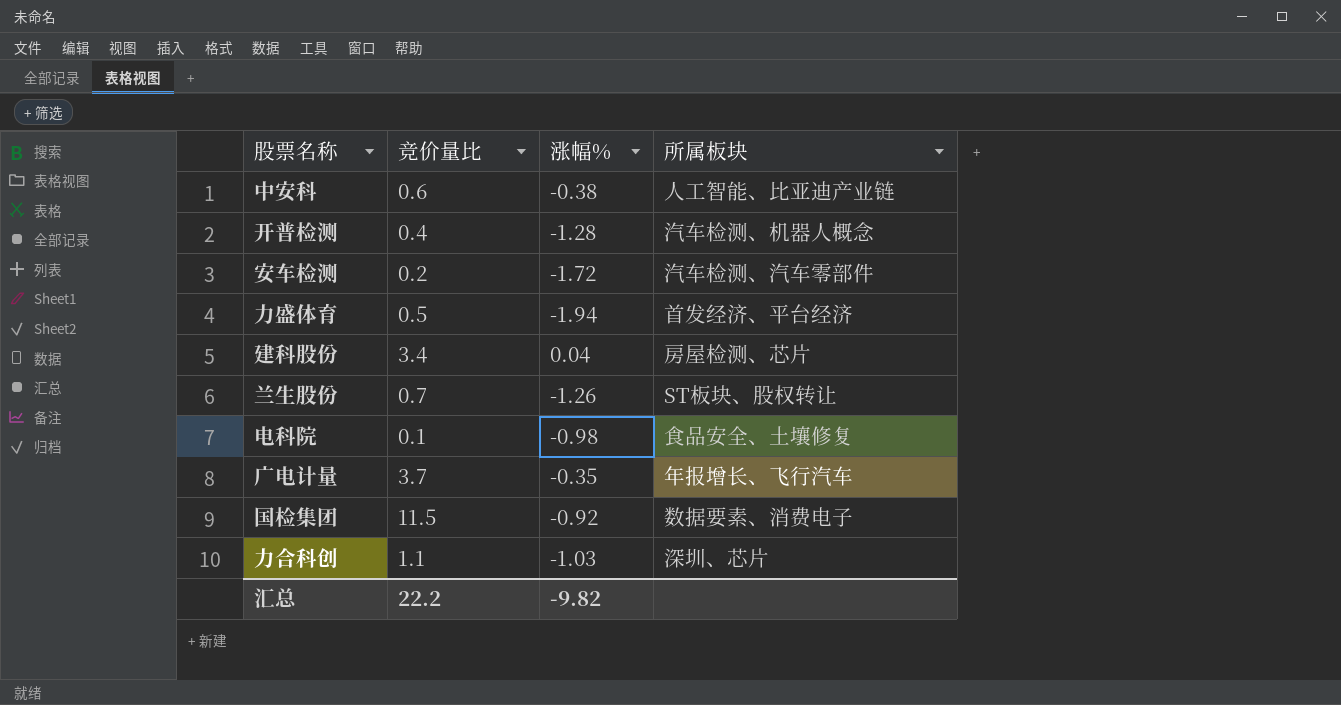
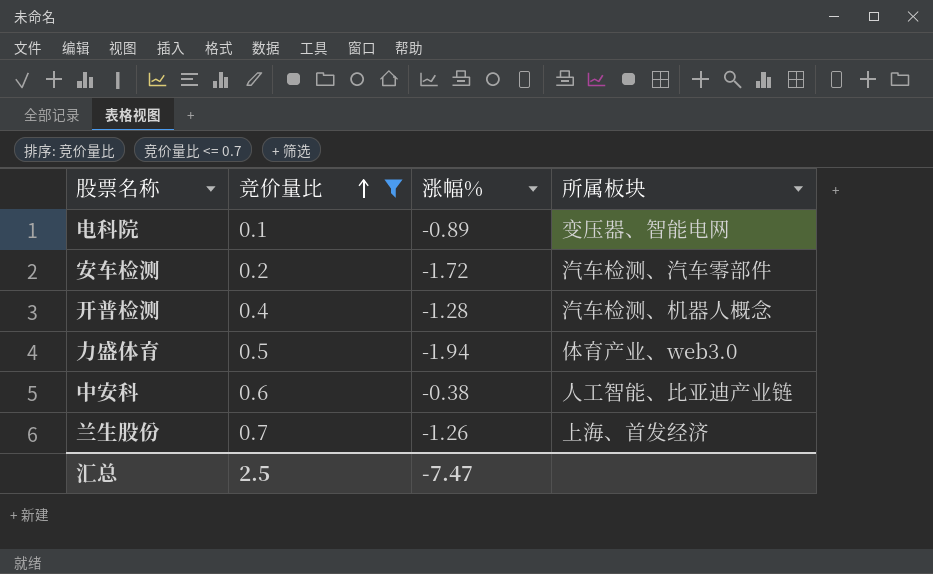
filter: none -> 竞价量比 <= 0.7
row order: none -> 竞价量比 ascending
电科院 | 涨幅%: -0.98 -> -0.89
电科院 | 所属板块: 食品安全、土壤修复 -> 变压器、智能电网
力盛体育 | 所属板块: 首发经济、平台经济 -> 体育产业、web3.0
兰生股份 | 所属板块: ST板块、股权转让 -> 上海、首发经济
汇总 | 竞价量比: 22.2 -> 2.5
汇总 | 涨幅%: -9.82 -> -7.47

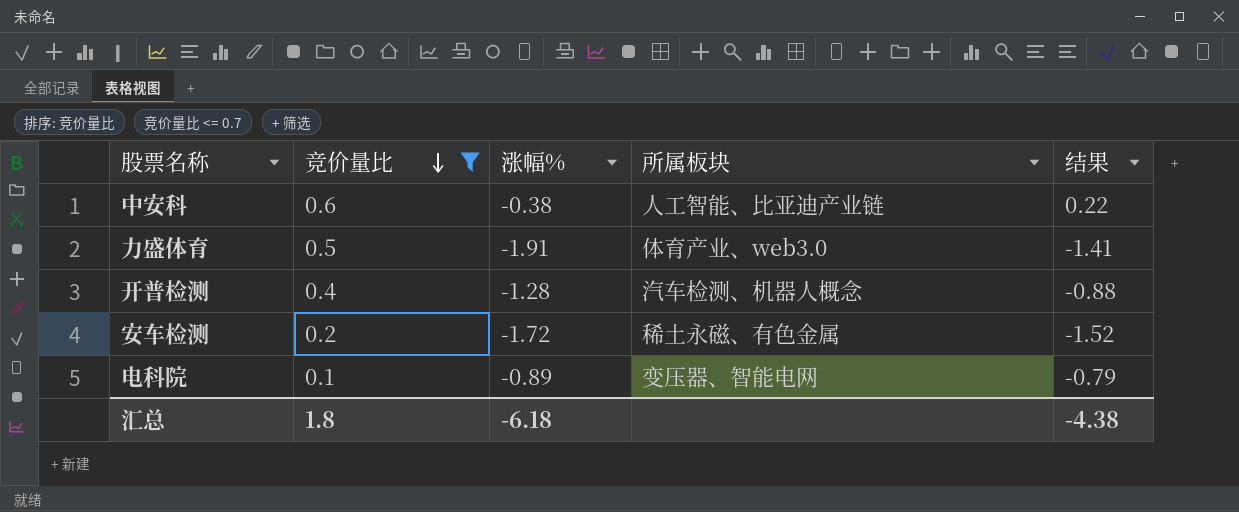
row order: 竞价量比 ascending -> 竞价量比 descending
column 结果 | formula: none -> [竞价量比] + [涨幅%]
row 兰生股份: 0.7 | -1.26 | 上海、首发经济 -> none
力盛体育 | 涨幅%: -1.94 -> -1.91
安车检测 | 所属板块: 汽车检测、汽车零部件 -> 稀土永磁、有色金属
汇总 | 竞价量比: 2.5 -> 1.8
汇总 | 涨幅%: -7.47 -> -6.18

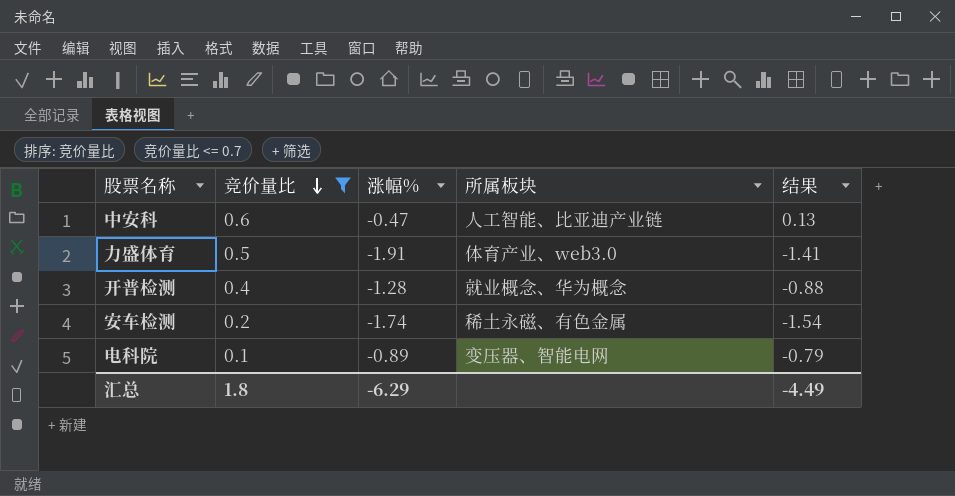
中安科 | 涨幅%: -0.38 -> -0.47
中安科 | 结果: 0.22 -> 0.13
开普检测 | 所属板块: 汽车检测、机器人概念 -> 就业概念、华为概念
安车检测 | 涨幅%: -1.72 -> -1.74
安车检测 | 结果: -1.52 -> -1.54
汇总 | 涨幅%: -6.18 -> -6.29
汇总 | 结果: -4.38 -> -4.49

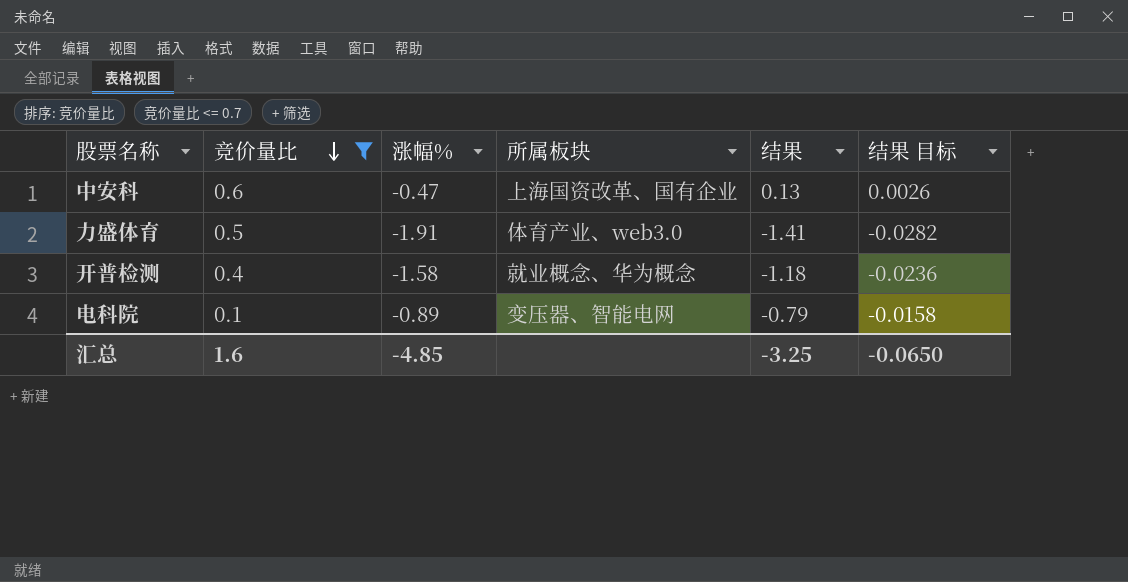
column 结果 目标 | formula: none -> [结果] * 0.02
row 安车检测: 0.2 | -1.74 | 稀土永磁、有色金属 | -1.54 -> none
中安科 | 所属板块: 人工智能、比亚迪产业链 -> 上海国资改革、国有企业
开普检测 | 涨幅%: -1.28 -> -1.58
开普检测 | 结果: -0.88 -> -1.18
汇总 | 竞价量比: 1.8 -> 1.6
汇总 | 涨幅%: -6.29 -> -4.85
汇总 | 结果: -4.49 -> -3.25

